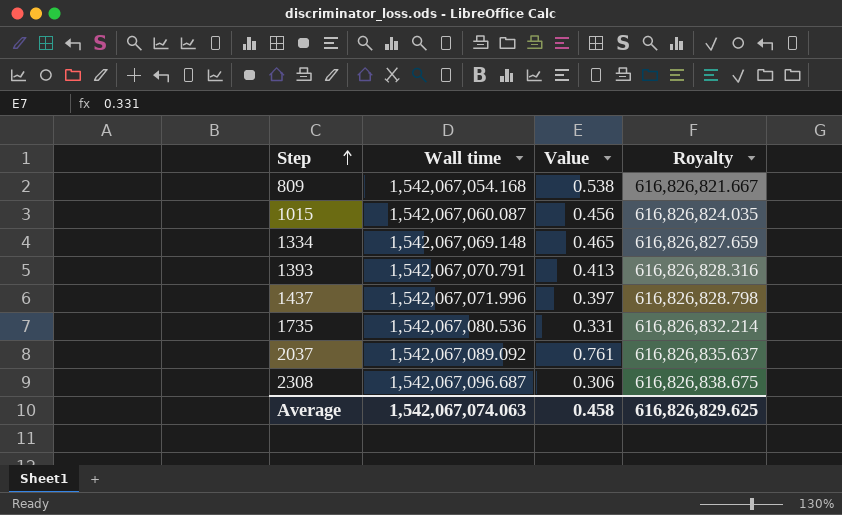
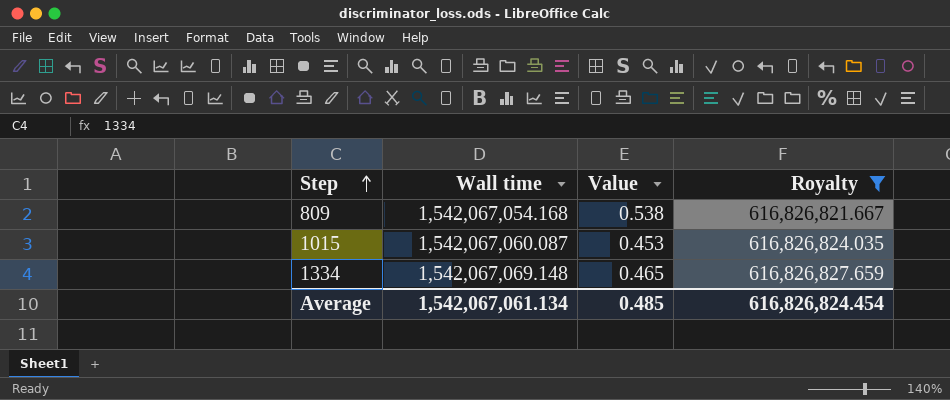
filter: none -> Royalty <= 616,826,827.659
1015 | Value: 0.456 -> 0.453
Average | Wall time: 1,542,067,074.063 -> 1,542,067,061.134
Average | Value: 0.458 -> 0.485
Average | Royalty: 616,826,829.625 -> 616,826,824.454

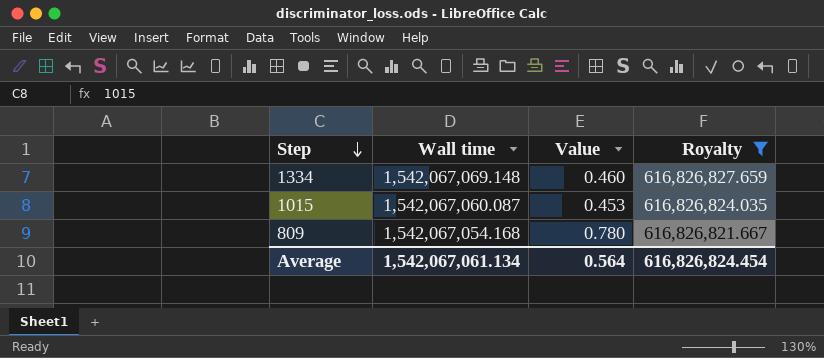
row order: Step ascending -> Step descending
1334 | Value: 0.465 -> 0.460
809 | Value: 0.538 -> 0.780
Average | Value: 0.485 -> 0.564

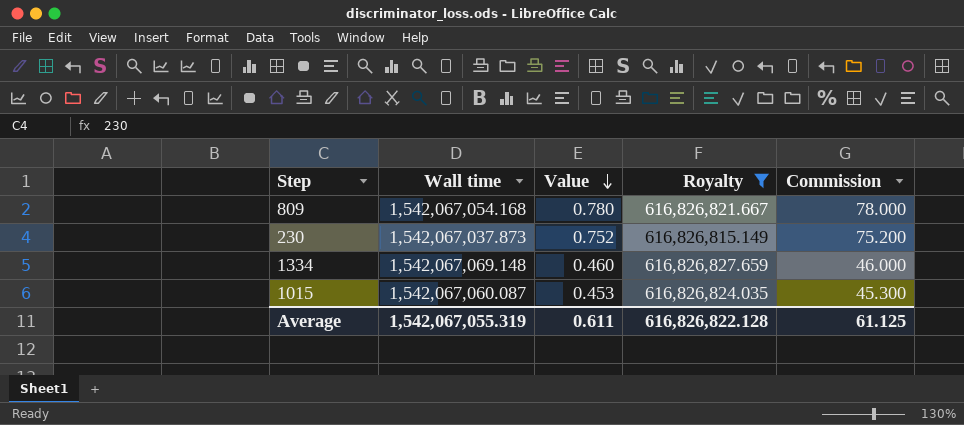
row order: Step descending -> Value descending
column Commission | formula: none -> [Value] * 100
row 230: none -> 1,542,067,037.873 | 0.752 | 616,826,815.149 | 75.200
Average | Wall time: 1,542,067,061.134 -> 1,542,067,055.319
Average | Value: 0.564 -> 0.611
Average | Royalty: 616,826,824.454 -> 616,826,822.128

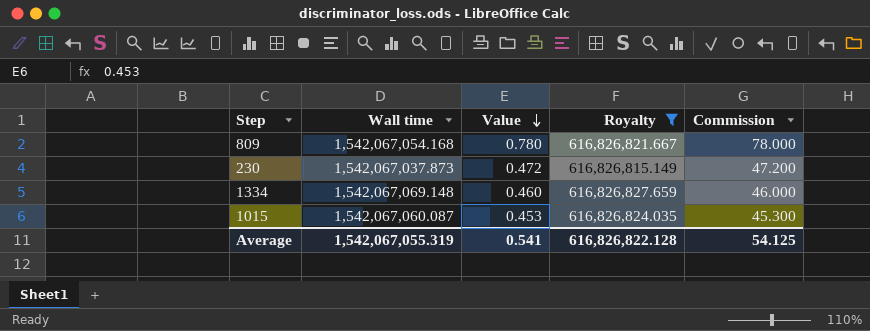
230 | Value: 0.752 -> 0.472
230 | Commission: 75.200 -> 47.200
Average | Value: 0.611 -> 0.541
Average | Commission: 61.125 -> 54.125

